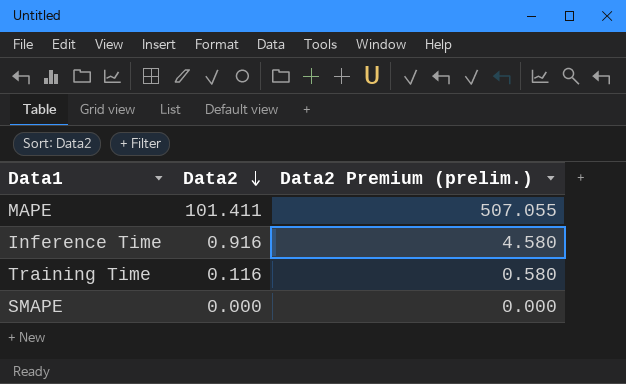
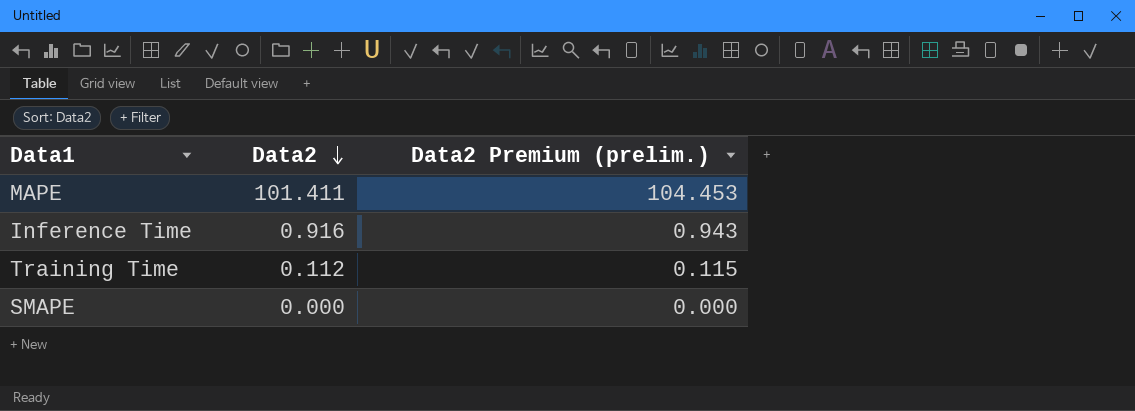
column Data2 Premium (prelim.) | formula: [Data2] * 5 -> [Data2] * 1.03
Training Time | Data2: 0.116 -> 0.112

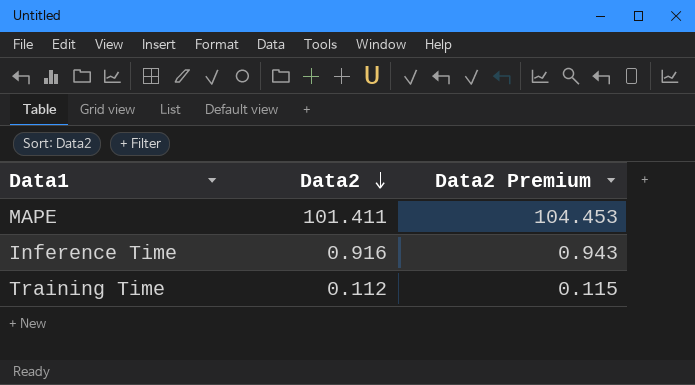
column name: Data2 Premium (prelim.) -> Data2 Premium
row SMAPE: 0.000 | 0.000 -> none

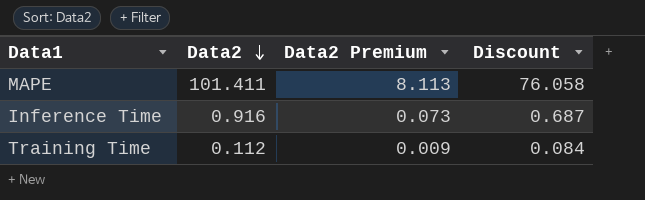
column Data2 Premium | formula: [Data2] * 1.03 -> [Data2] * 0.08
column Discount | formula: none -> [Data2] * 0.75

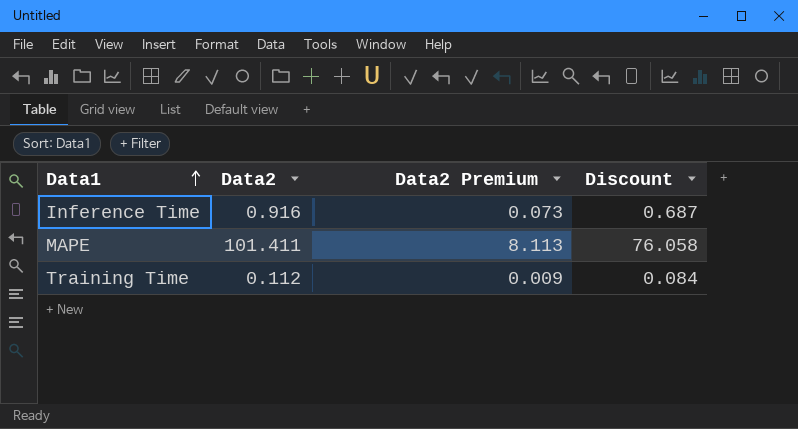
row order: Data2 descending -> Data1 ascending

